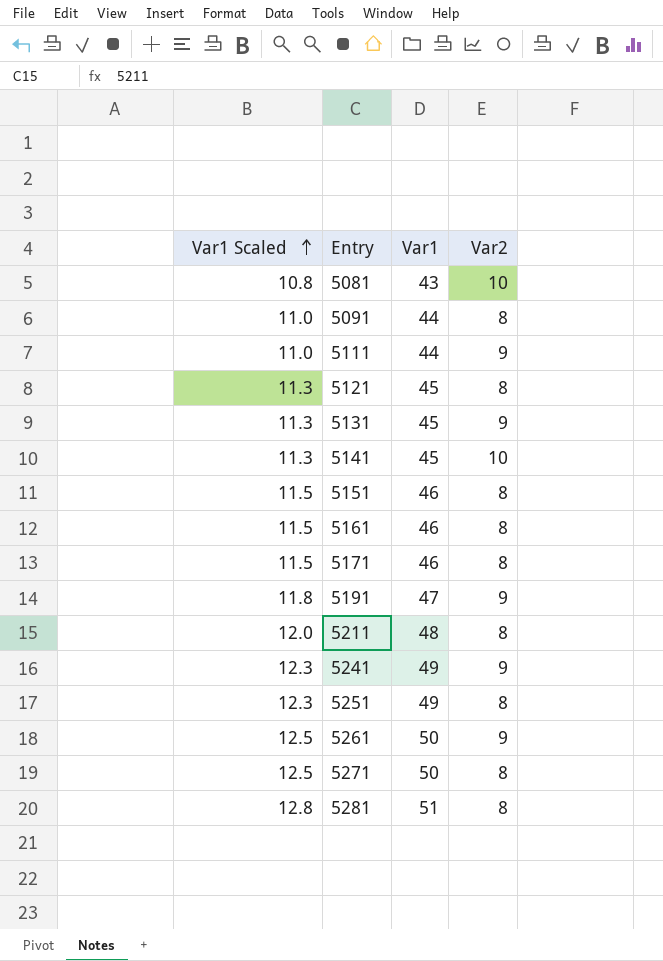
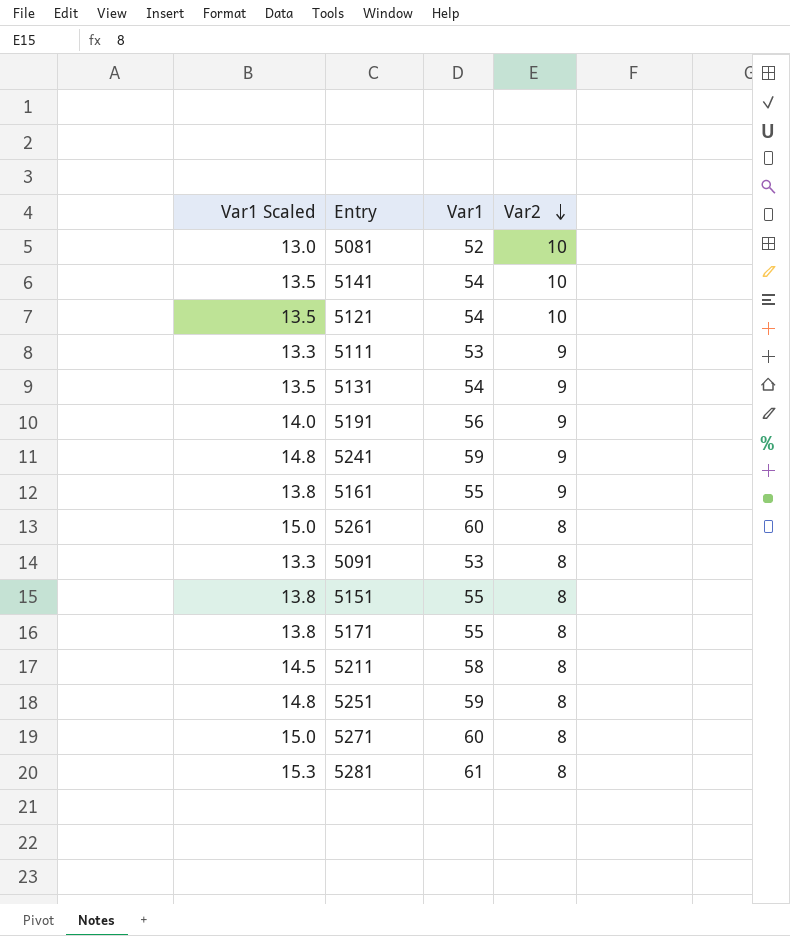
row order: Var1 Scaled ascending -> Var2 descending
5081 | Var1 Scaled: 10.8 -> 13.0
5081 | Var1: 43 -> 52
5141 | Var1 Scaled: 11.3 -> 13.5
5141 | Var1: 45 -> 54
5121 | Var1 Scaled: 11.3 -> 13.5
5121 | Var1: 45 -> 54
5121 | Var2: 8 -> 10
5111 | Var1 Scaled: 11.0 -> 13.3
5111 | Var1: 44 -> 53
5131 | Var1 Scaled: 11.3 -> 13.5
5131 | Var1: 45 -> 54
5191 | Var1 Scaled: 11.8 -> 14.0
5191 | Var1: 47 -> 56
5241 | Var1 Scaled: 12.3 -> 14.8
5241 | Var1: 49 -> 59
5161 | Var1 Scaled: 11.5 -> 13.8
5161 | Var1: 46 -> 55
5161 | Var2: 8 -> 9
5261 | Var1 Scaled: 12.5 -> 15.0
5261 | Var1: 50 -> 60
5261 | Var2: 9 -> 8
5091 | Var1 Scaled: 11.0 -> 13.3
5091 | Var1: 44 -> 53
5151 | Var1 Scaled: 11.5 -> 13.8
5151 | Var1: 46 -> 55
5171 | Var1 Scaled: 11.5 -> 13.8
5171 | Var1: 46 -> 55
5211 | Var1 Scaled: 12.0 -> 14.5
5211 | Var1: 48 -> 58
5251 | Var1 Scaled: 12.3 -> 14.8
5251 | Var1: 49 -> 59
5271 | Var1 Scaled: 12.5 -> 15.0
5271 | Var1: 50 -> 60
5281 | Var1 Scaled: 12.8 -> 15.3
5281 | Var1: 51 -> 61

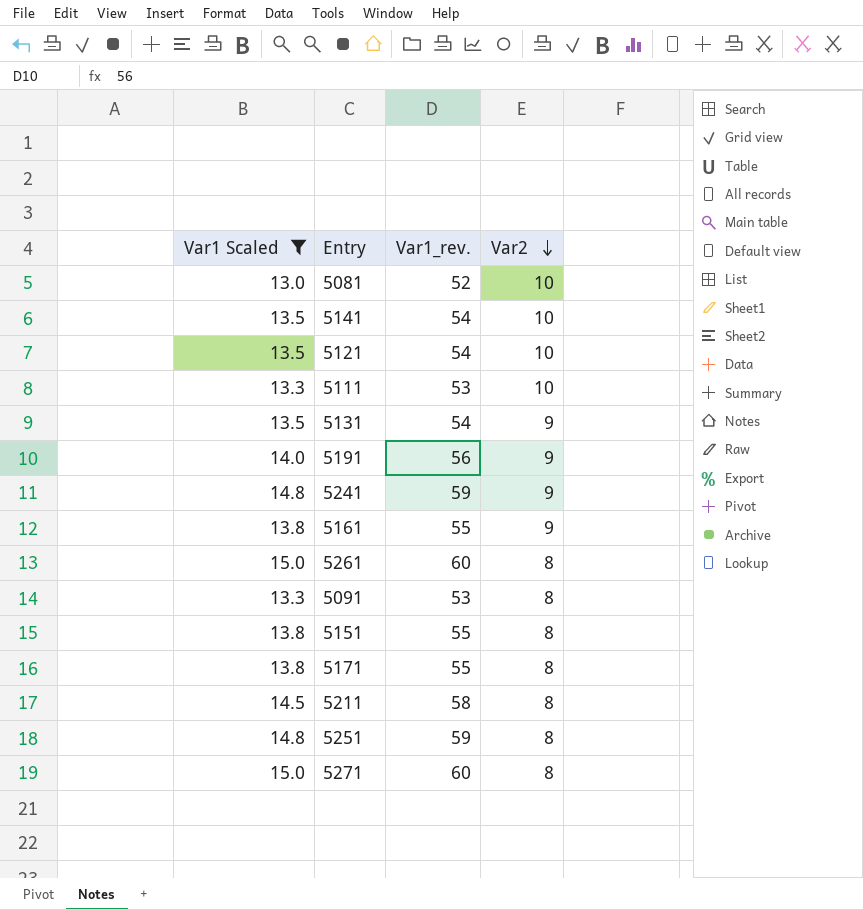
filter: none -> Var1 Scaled != 15.3
column name: Var1 -> Var1_rev.
5111 | Var2: 9 -> 10

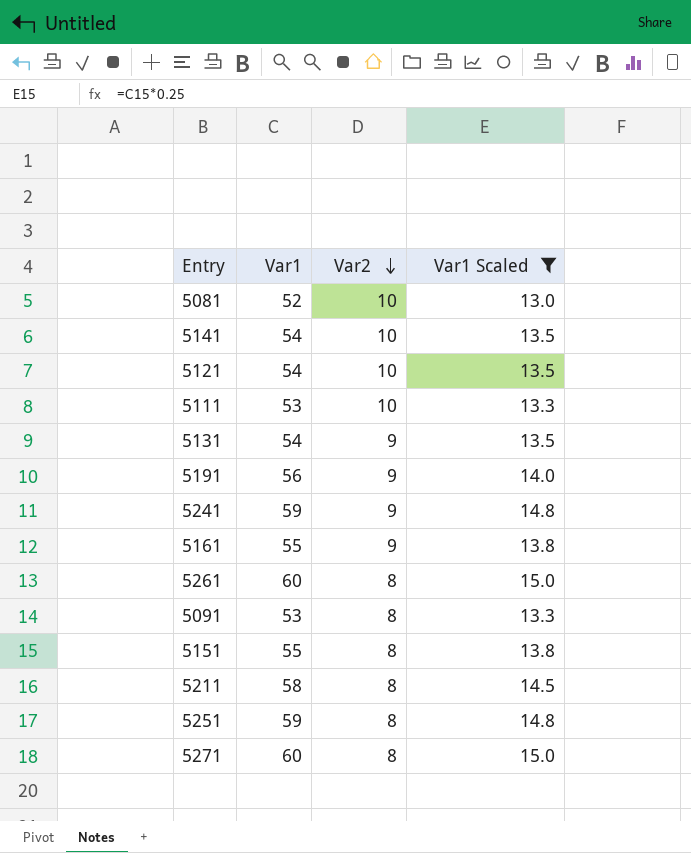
column name: Var1_rev. -> Var1
column Var1 Scaled | position: 1 -> 4
row 5171: 13.8 | 55 | 8 -> none

